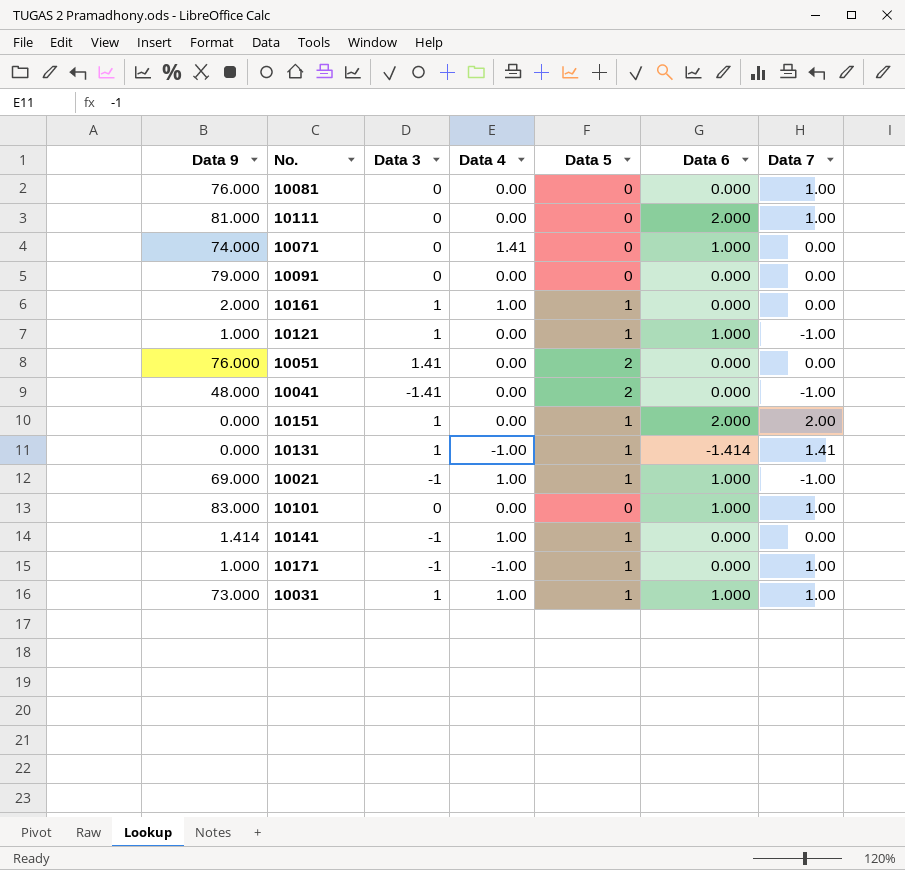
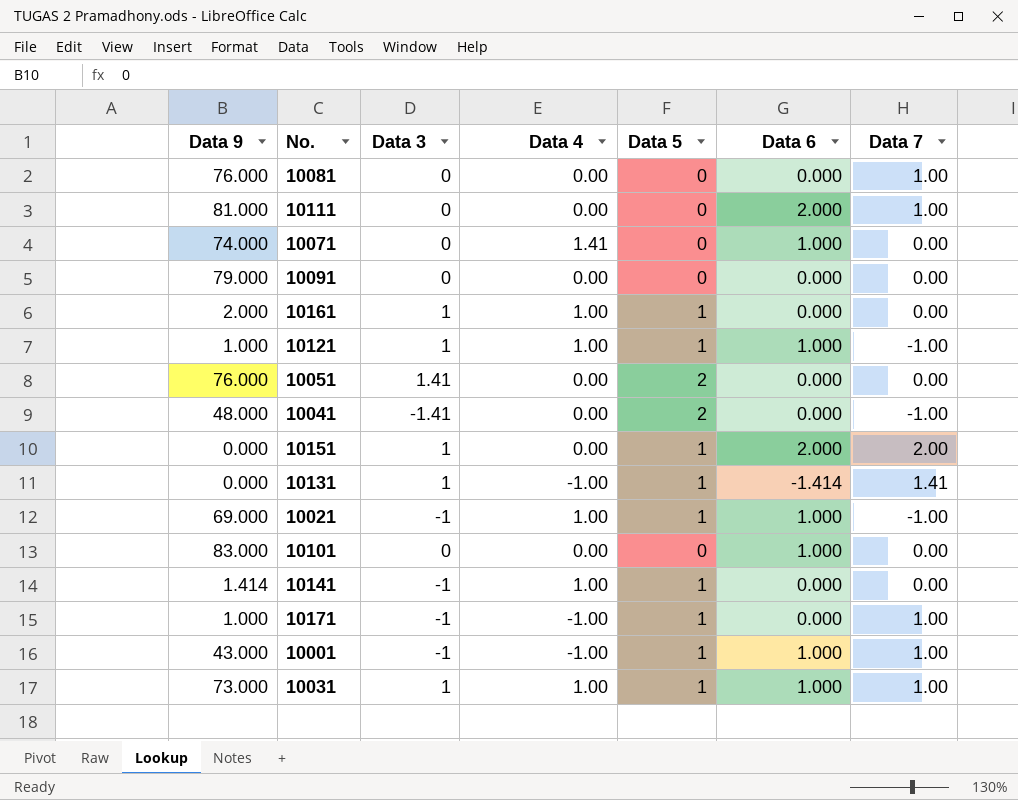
10121 | Data 4: 0.00 -> 1.00
10101 | Data 7: 1.00 -> 0.00
row 10001: none -> 43.000 | -1 | -1.00 | 1 | 1.000 | 1.00

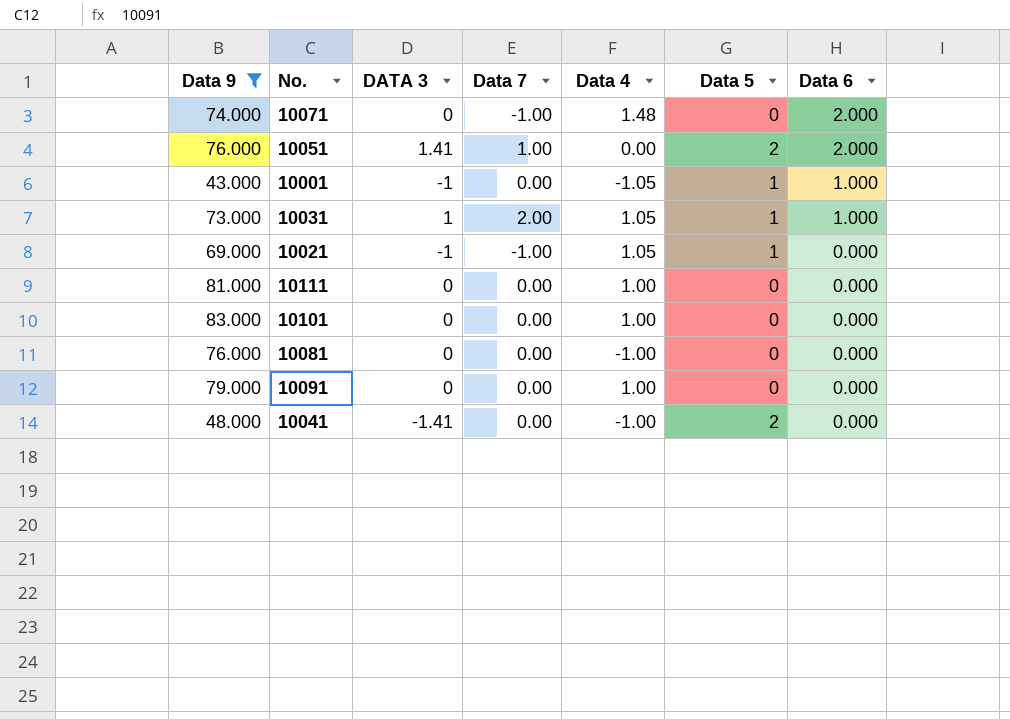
filter: none -> Data 9 >= 43.000
row order: none -> Data 6 descending
column name: Data 3 -> DATA 3
column Data 7 | position: 7 -> 4
10071 | Data 7: 0.00 -> -1.00
10071 | Data 4: 1.41 -> 1.48
10071 | Data 6: 1.000 -> 2.000
10051 | Data 7: 0.00 -> 1.00
10051 | Data 6: 0.000 -> 2.000
10001 | Data 7: 1.00 -> 0.00
10001 | Data 4: -1.00 -> -1.05
10031 | Data 7: 1.00 -> 2.00
10031 | Data 4: 1.00 -> 1.05
10021 | Data 4: 1.00 -> 1.05
10021 | Data 6: 1.000 -> 0.000
10111 | Data 7: 1.00 -> 0.00
10111 | Data 4: 0.00 -> 1.00
10111 | Data 6: 2.000 -> 0.000
10101 | Data 4: 0.00 -> 1.00
10101 | Data 6: 1.000 -> 0.000
10081 | Data 7: 1.00 -> 0.00
10081 | Data 4: 0.00 -> -1.00
10091 | Data 4: 0.00 -> 1.00
10041 | Data 7: -1.00 -> 0.00
10041 | Data 4: 0.00 -> -1.00

